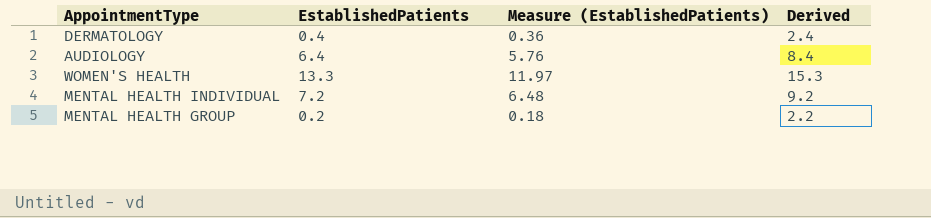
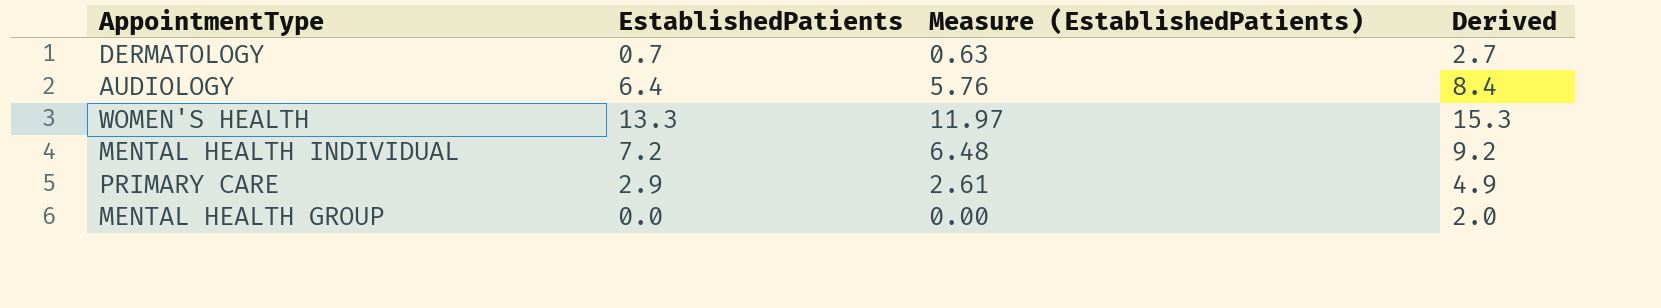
DERMATOLOGY | EstablishedPatients: 0.4 -> 0.7
DERMATOLOGY | Measure (EstablishedPatients): 0.36 -> 0.63
DERMATOLOGY | Derived: 2.4 -> 2.7
row PRIMARY CARE: none -> 2.9 | 2.61 | 4.9
MENTAL HEALTH GROUP | EstablishedPatients: 0.2 -> 0.0
MENTAL HEALTH GROUP | Measure (EstablishedPatients): 0.18 -> 0.00
MENTAL HEALTH GROUP | Derived: 2.2 -> 2.0

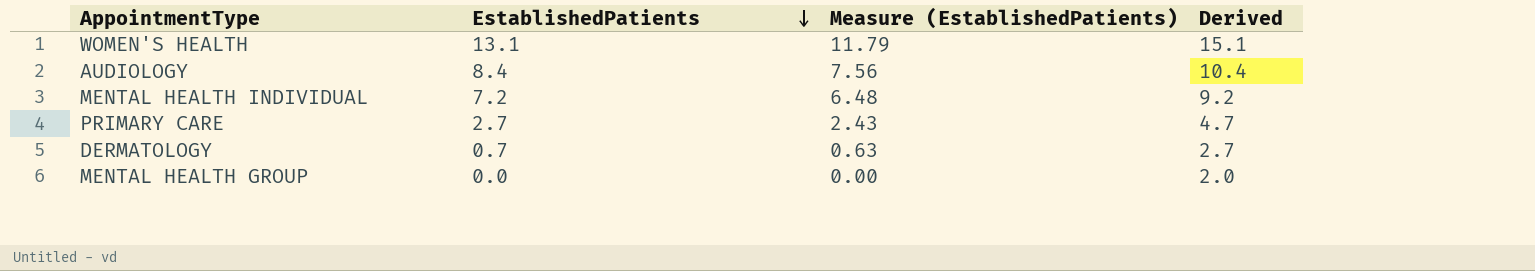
row order: none -> EstablishedPatients descending
WOMEN'S HEALTH | EstablishedPatients: 13.3 -> 13.1
WOMEN'S HEALTH | Measure (EstablishedPatients): 11.97 -> 11.79
WOMEN'S HEALTH | Derived: 15.3 -> 15.1
AUDIOLOGY | EstablishedPatients: 6.4 -> 8.4
AUDIOLOGY | Measure (EstablishedPatients): 5.76 -> 7.56
AUDIOLOGY | Derived: 8.4 -> 10.4
PRIMARY CARE | EstablishedPatients: 2.9 -> 2.7
PRIMARY CARE | Measure (EstablishedPatients): 2.61 -> 2.43
PRIMARY CARE | Derived: 4.9 -> 4.7

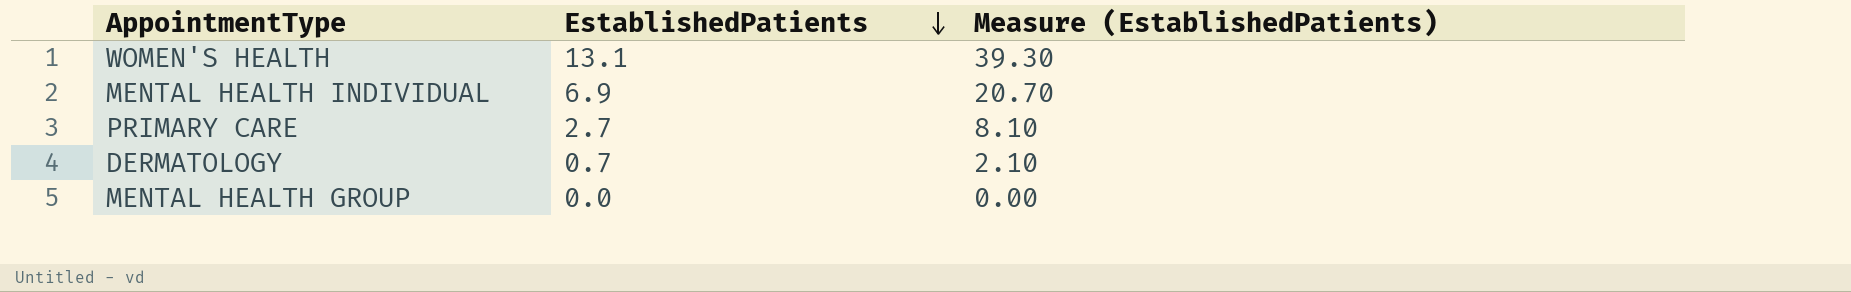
column Derived | formula: [EstablishedPatients] + 2 -> none
column Measure (EstablishedPatients) | formula: [EstablishedPatients] * 0.9 -> [EstablishedPatients] * 3
row AUDIOLOGY: 8.4 | 7.56 | 10.4 -> none
MENTAL HEALTH INDIVIDUAL | EstablishedPatients: 7.2 -> 6.9

